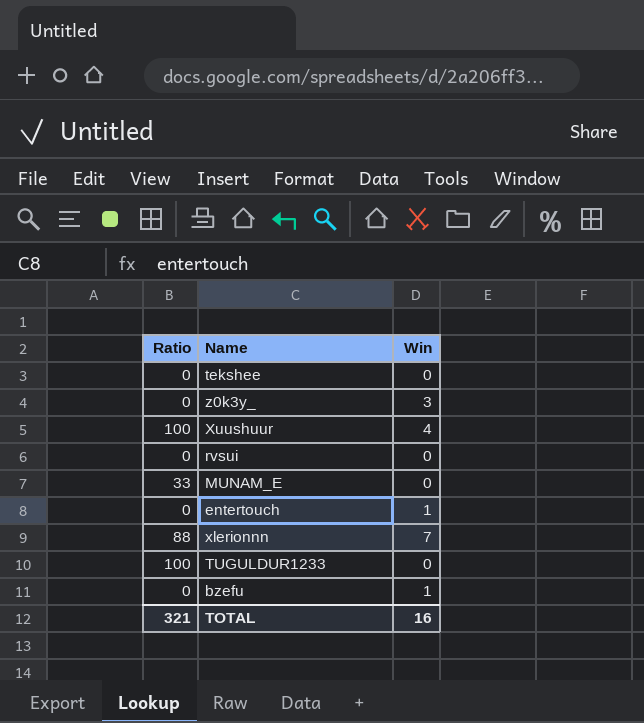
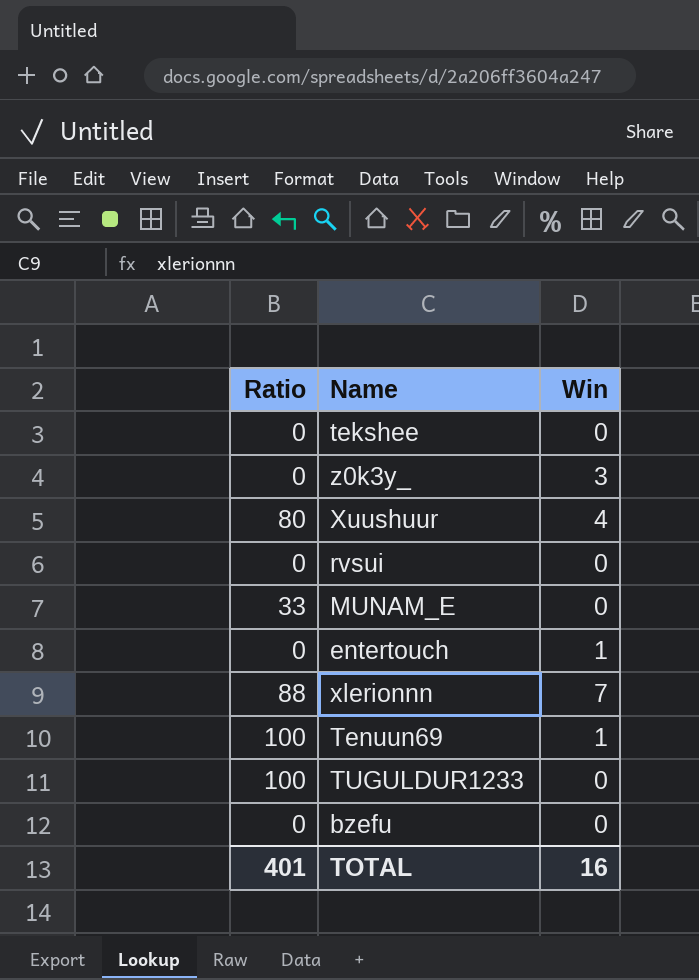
Xuushuur | Ratio: 100 -> 80
row Tenuun69: none -> 100 | 1
bzefu | Win: 1 -> 0
TOTAL | Ratio: 321 -> 401

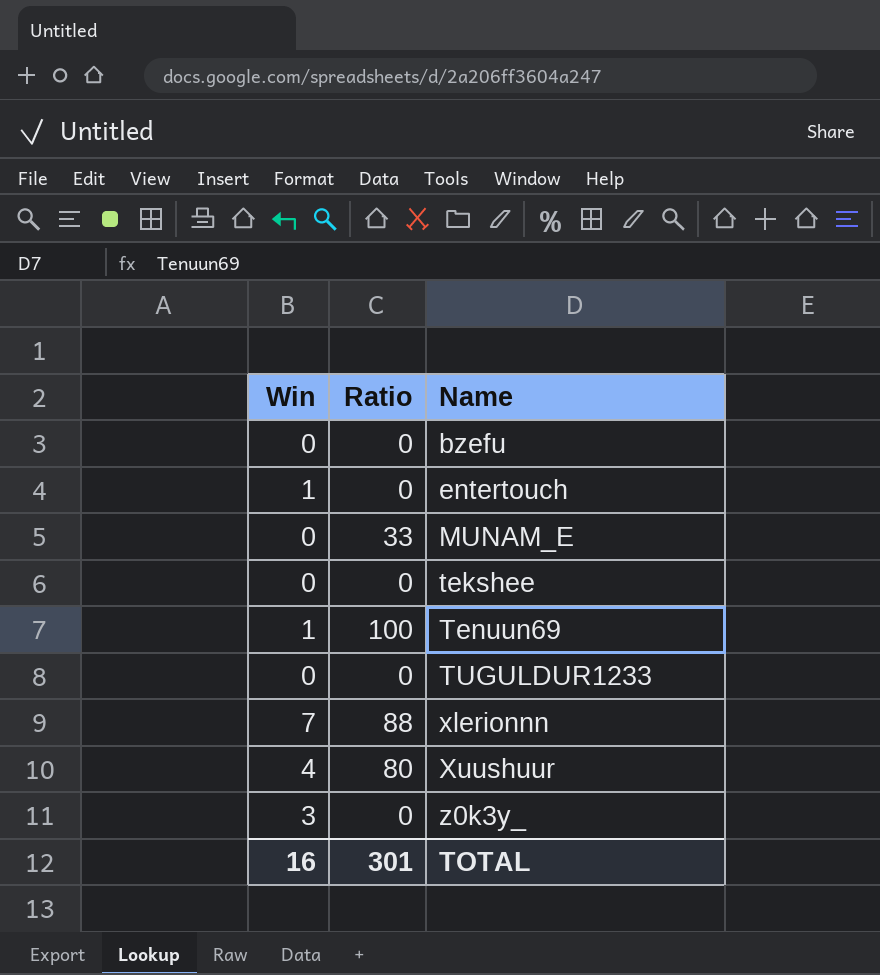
row order: none -> Name ascending
column Win | position: 3 -> 1
row rvsui: 0 | 0 -> none
TUGULDUR1233 | Ratio: 100 -> 0
TOTAL | Ratio: 401 -> 301

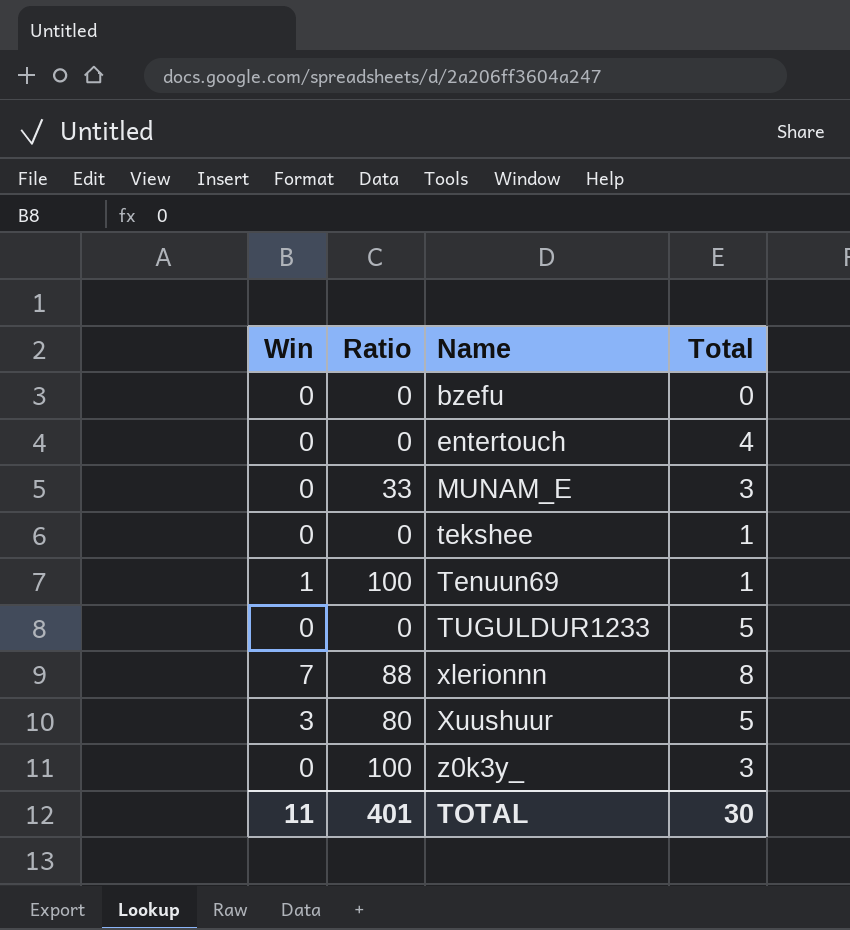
column Total | position: none -> 4
entertouch | Win: 1 -> 0
Xuushuur | Win: 4 -> 3
z0k3y_ | Win: 3 -> 0
z0k3y_ | Ratio: 0 -> 100
TOTAL | Win: 16 -> 11
TOTAL | Ratio: 301 -> 401

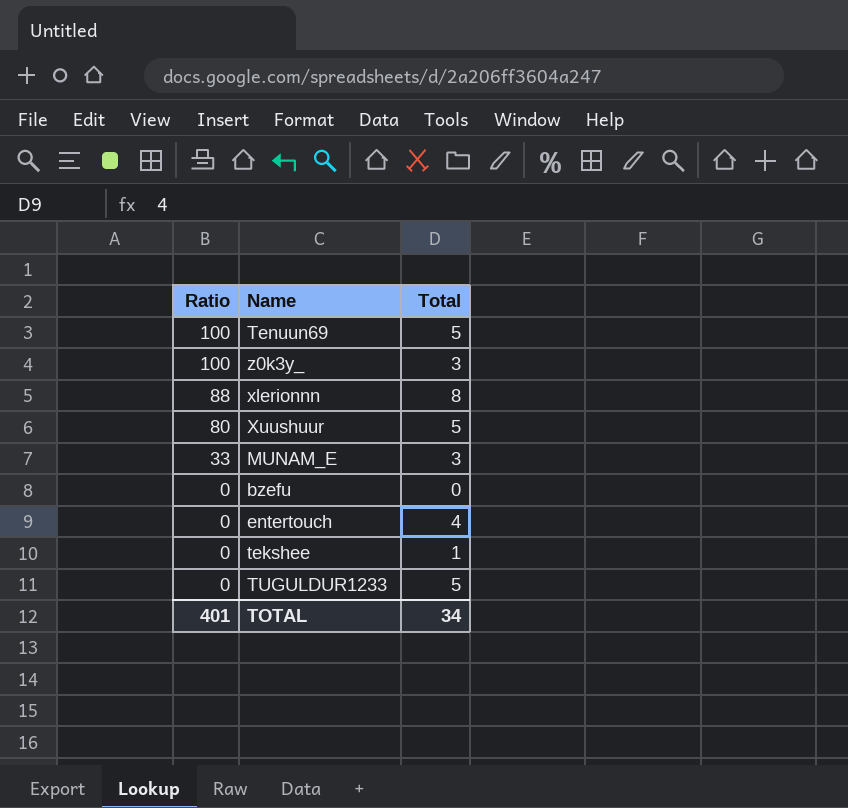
row order: Name ascending -> Ratio descending
column Win | position: 1 -> none
Tenuun69 | Total: 1 -> 5
TOTAL | Total: 30 -> 34

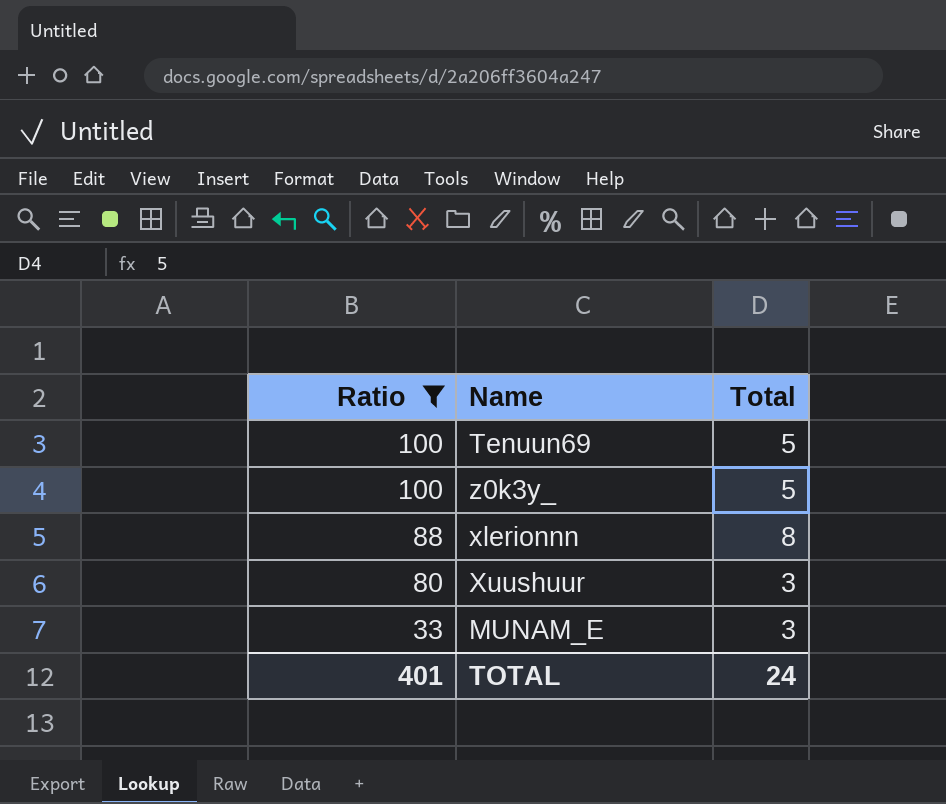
filter: none -> Ratio != 0
z0k3y_ | Total: 3 -> 5
Xuushuur | Total: 5 -> 3
TOTAL | Total: 34 -> 24

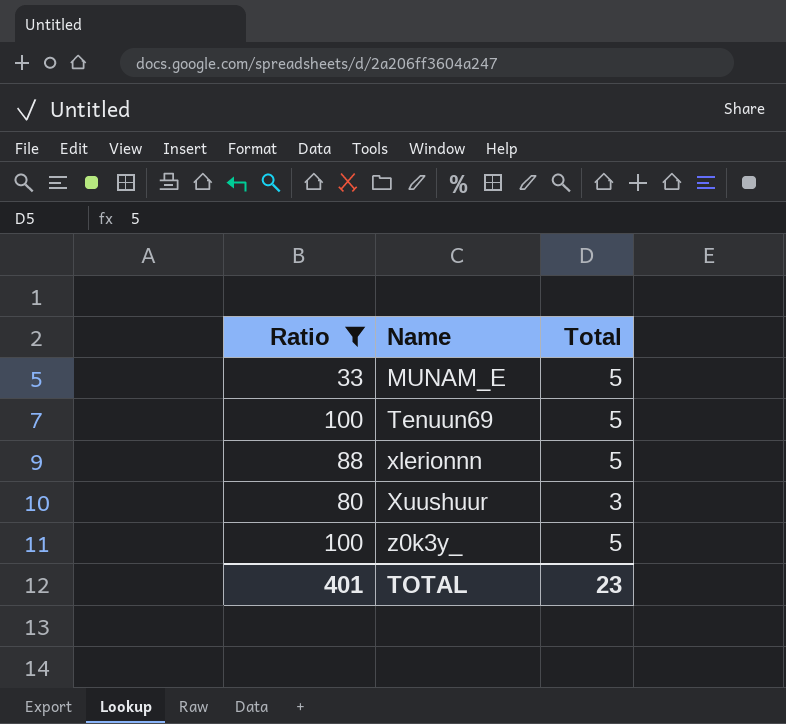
row order: Ratio descending -> Name ascending
MUNAM_E | Total: 3 -> 5
xlerionnn | Total: 8 -> 5
TOTAL | Total: 24 -> 23

